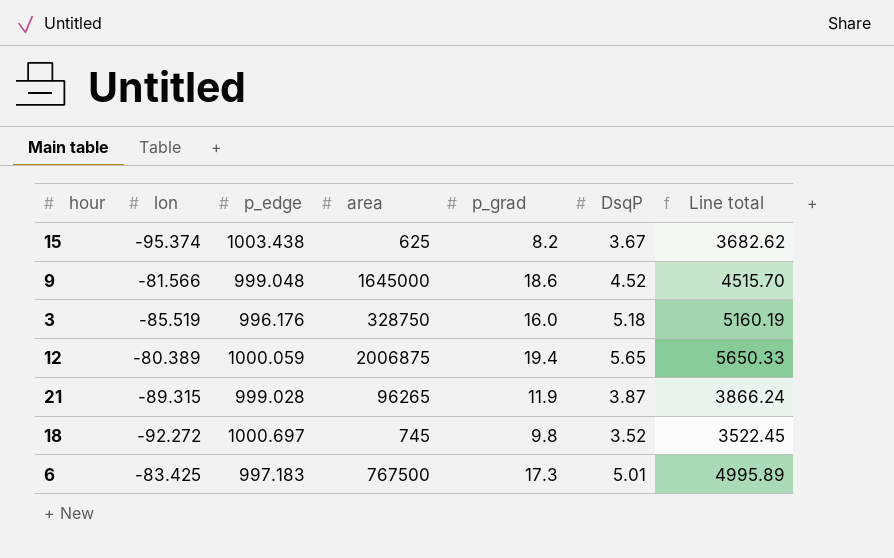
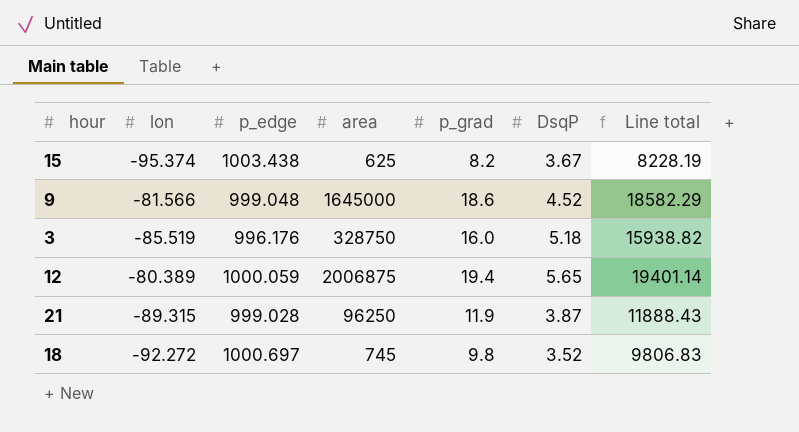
column Line total | formula: [p_edge] * [DsqP] -> [p_edge] * [p_grad]
row 6: -83.425 | 997.183 | 767500 | 17.3 | 5.01 | 4995.89 -> none
21 | area: 96265 -> 96250

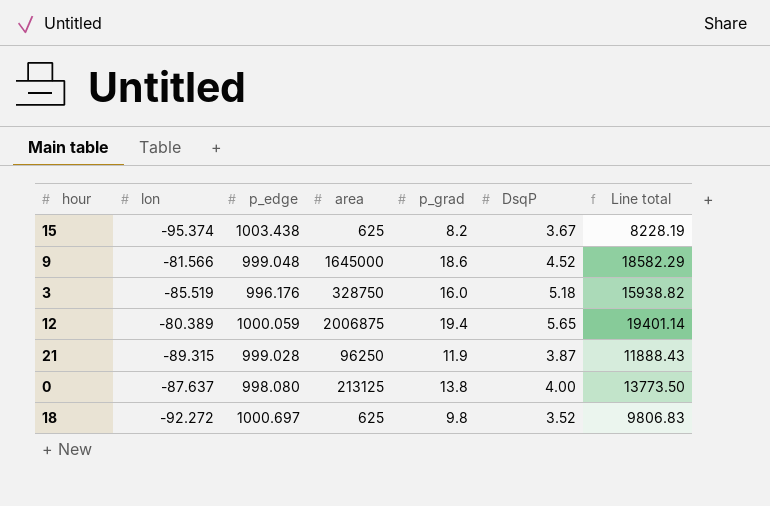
row 0: none -> -87.637 | 998.080 | 213125 | 13.8 | 4.00 | 13773.50
18 | area: 745 -> 625

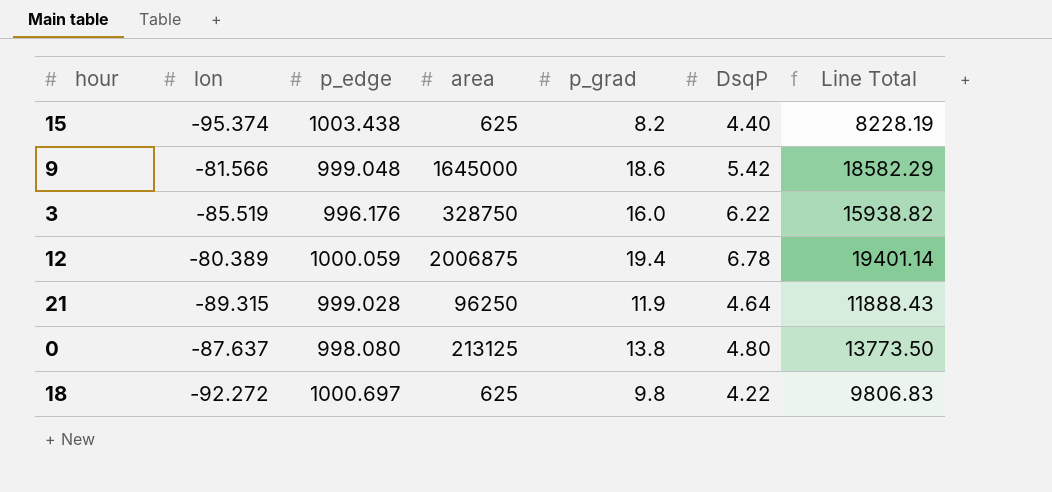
column name: Line total -> Line Total
15 | DsqP: 3.67 -> 4.40
9 | DsqP: 4.52 -> 5.42
3 | DsqP: 5.18 -> 6.22
12 | DsqP: 5.65 -> 6.78
21 | DsqP: 3.87 -> 4.64
0 | DsqP: 4.00 -> 4.80
18 | DsqP: 3.52 -> 4.22

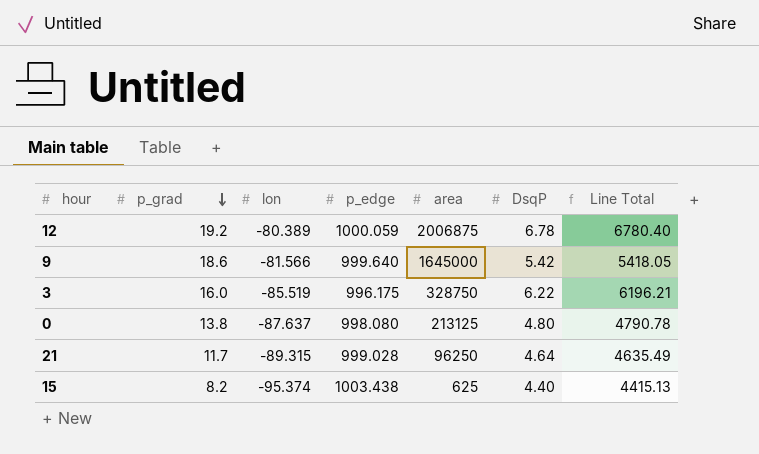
row order: none -> p_grad descending
column p_grad | position: 5 -> 2
column Line Total | formula: [p_edge] * [p_grad] -> [p_edge] * [DsqP]
row 18: -92.272 | 1000.697 | 625 | 9.8 | 4.22 | 9806.83 -> none
12 | p_grad: 19.4 -> 19.2
9 | p_edge: 999.048 -> 999.640
3 | p_edge: 996.176 -> 996.175
21 | p_grad: 11.9 -> 11.7

